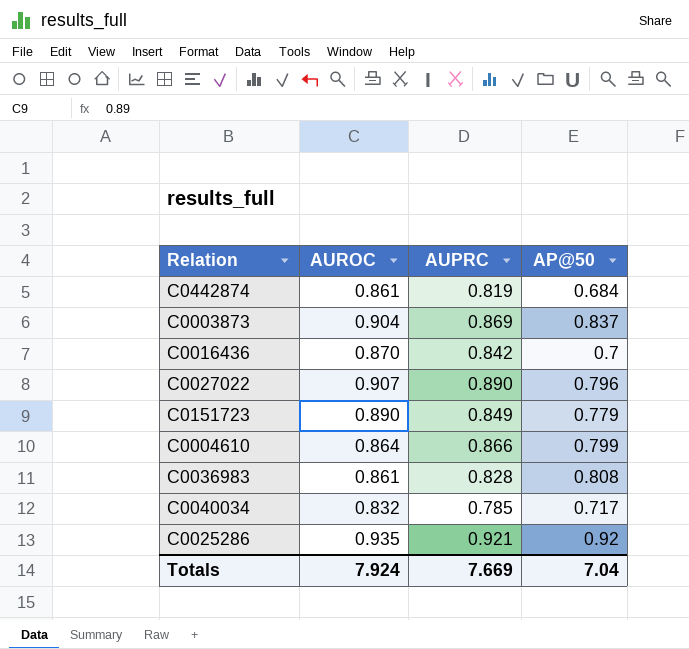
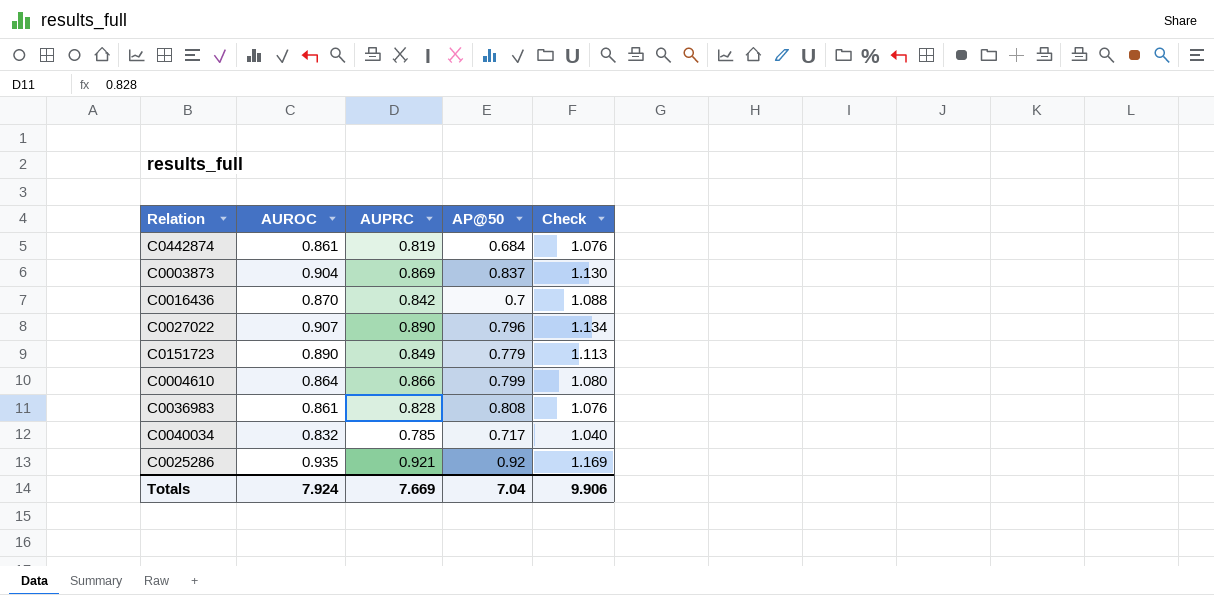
column Check | formula: none -> [AUROC] * 1.25

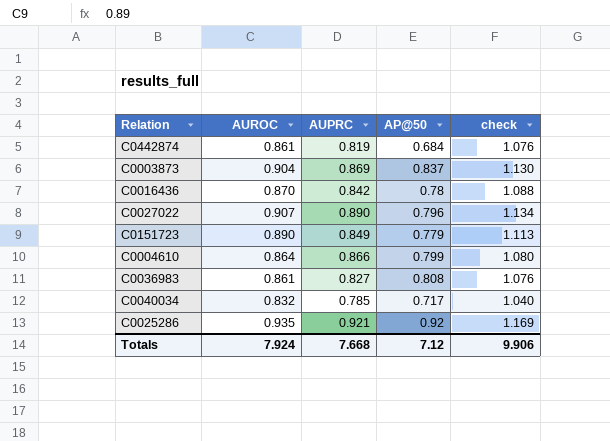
column name: Check -> check
C0016436 | AP@50: 0.7 -> 0.78
C0036983 | AUPRC: 0.828 -> 0.827
Totals | AUPRC: 7.669 -> 7.668
Totals | AP@50: 7.04 -> 7.12

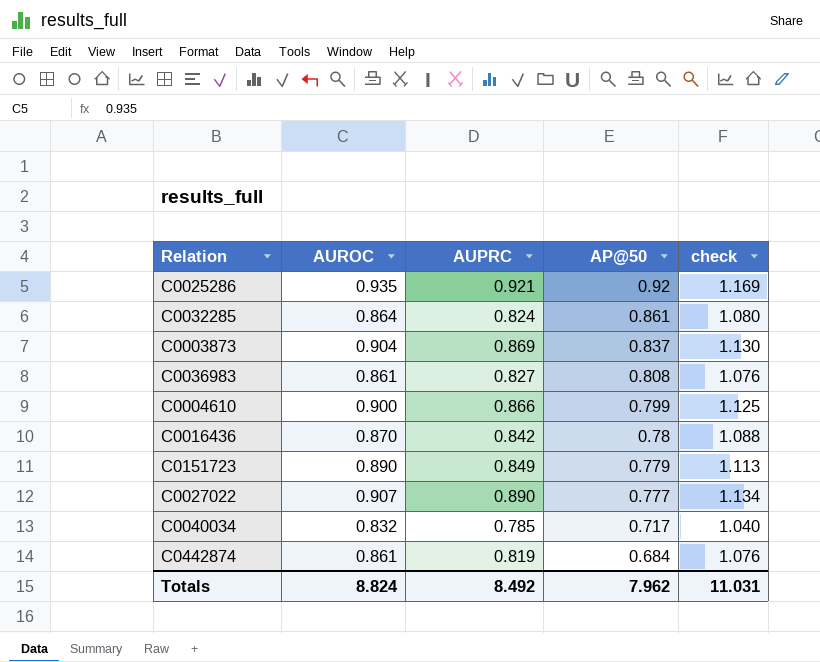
row order: none -> AP@50 descending
row C0032285: none -> 0.864 | 0.824 | 0.861 | 1.080
C0004610 | AUROC: 0.864 -> 0.900
C0004610 | check: 1.080 -> 1.125
C0027022 | AP@50: 0.796 -> 0.777
Totals | AUROC: 7.924 -> 8.824
Totals | AUPRC: 7.668 -> 8.492
Totals | AP@50: 7.12 -> 7.962
Totals | check: 9.906 -> 11.031

